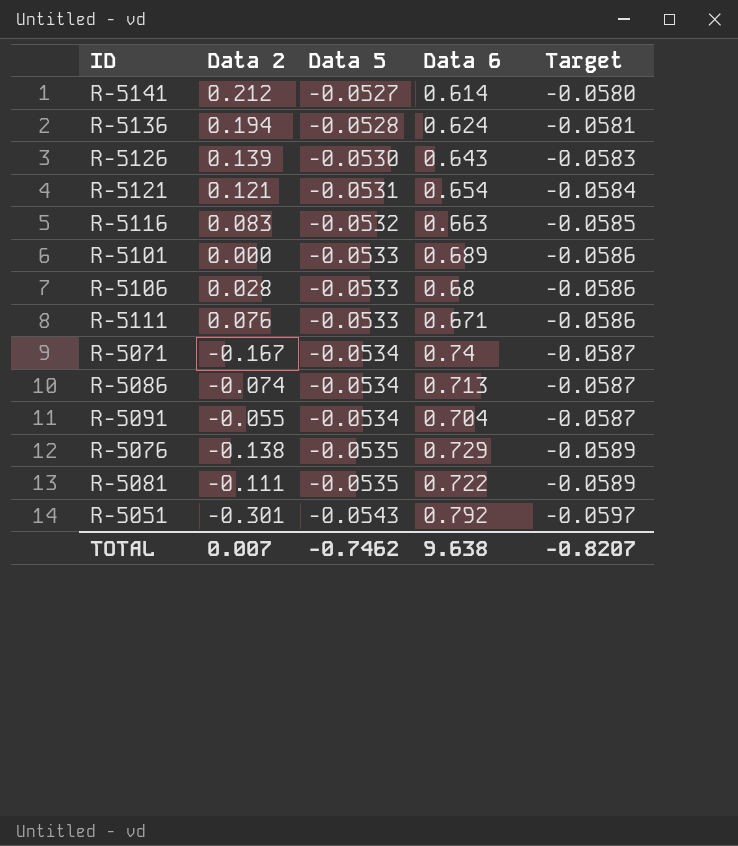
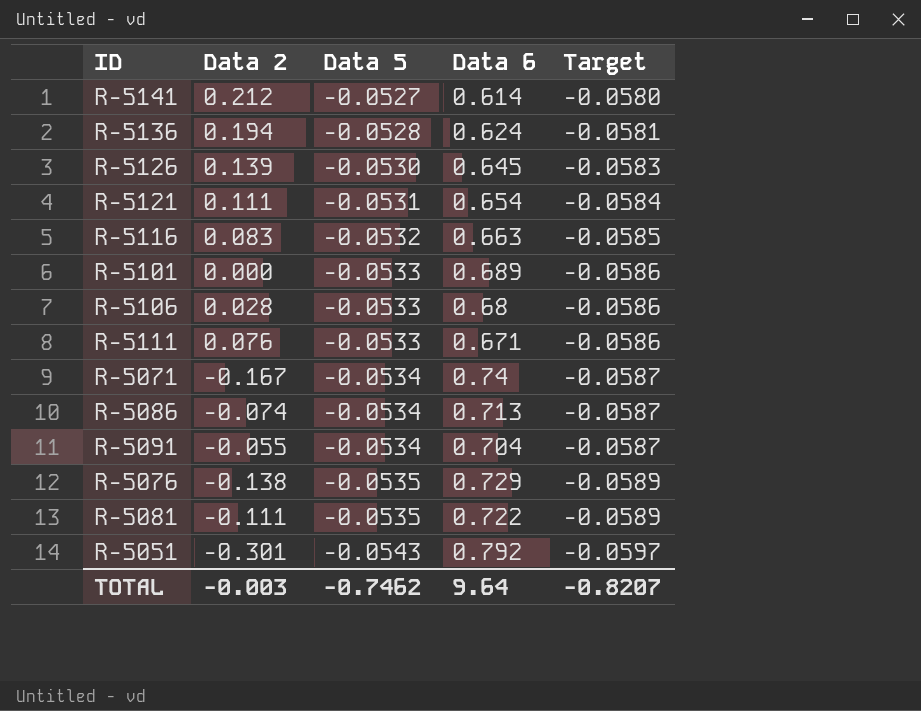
R-5126 | Data 6: 0.643 -> 0.645
R-5121 | Data 2: 0.121 -> 0.111
TOTAL | Data 2: 0.007 -> -0.003
TOTAL | Data 6: 9.638 -> 9.64

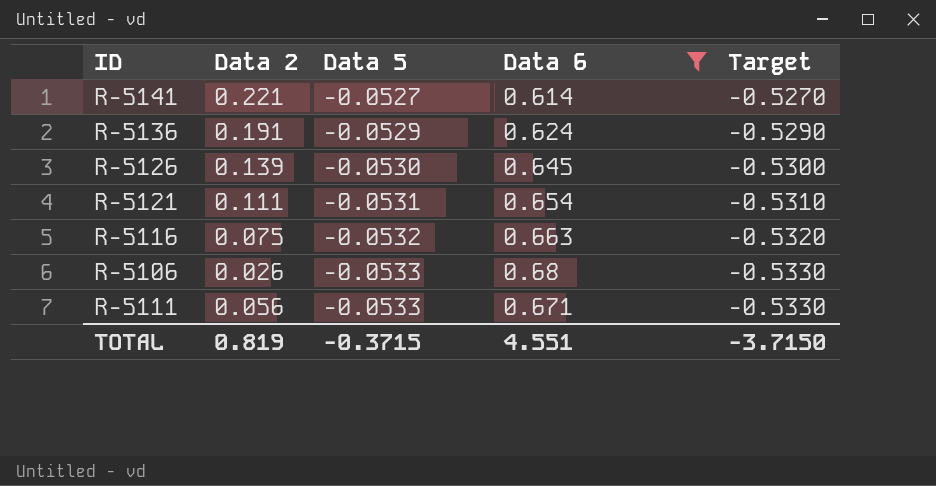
filter: none -> Data 6 <= 0.68
column Target | formula: [Data 5] * 1.1 -> [Data 5] * 10
R-5141 | Data 2: 0.212 -> 0.221
R-5136 | Data 2: 0.194 -> 0.191
R-5136 | Data 5: -0.0528 -> -0.0529
R-5116 | Data 2: 0.083 -> 0.075
R-5106 | Data 2: 0.028 -> 0.026
R-5111 | Data 2: 0.076 -> 0.056
TOTAL | Data 2: -0.003 -> 0.819
TOTAL | Data 5: -0.7462 -> -0.3715
TOTAL | Data 6: 9.64 -> 4.551
TOTAL | Target: -0.8207 -> -3.7150

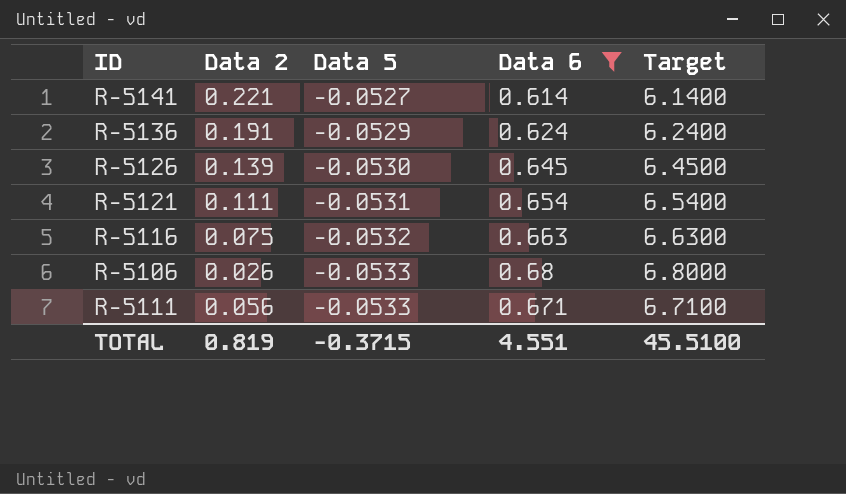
column Target | formula: [Data 5] * 10 -> [Data 6] * 10
TOTAL | Target: -3.7150 -> 45.5100

